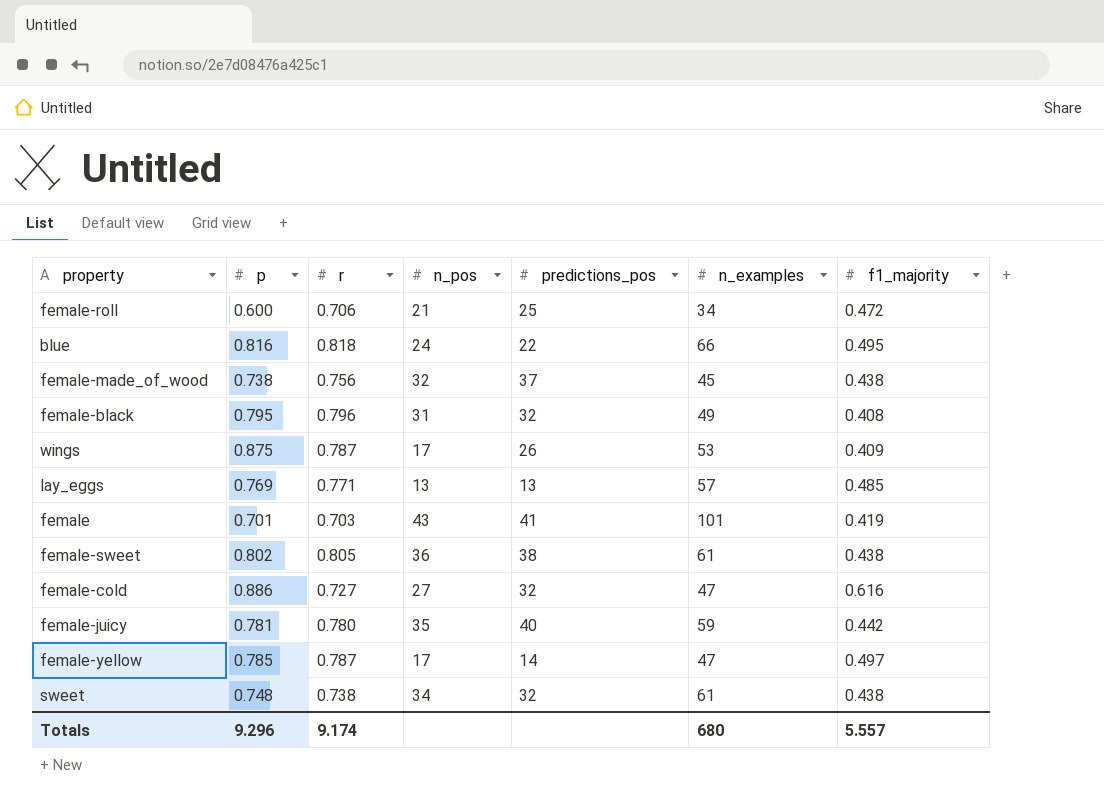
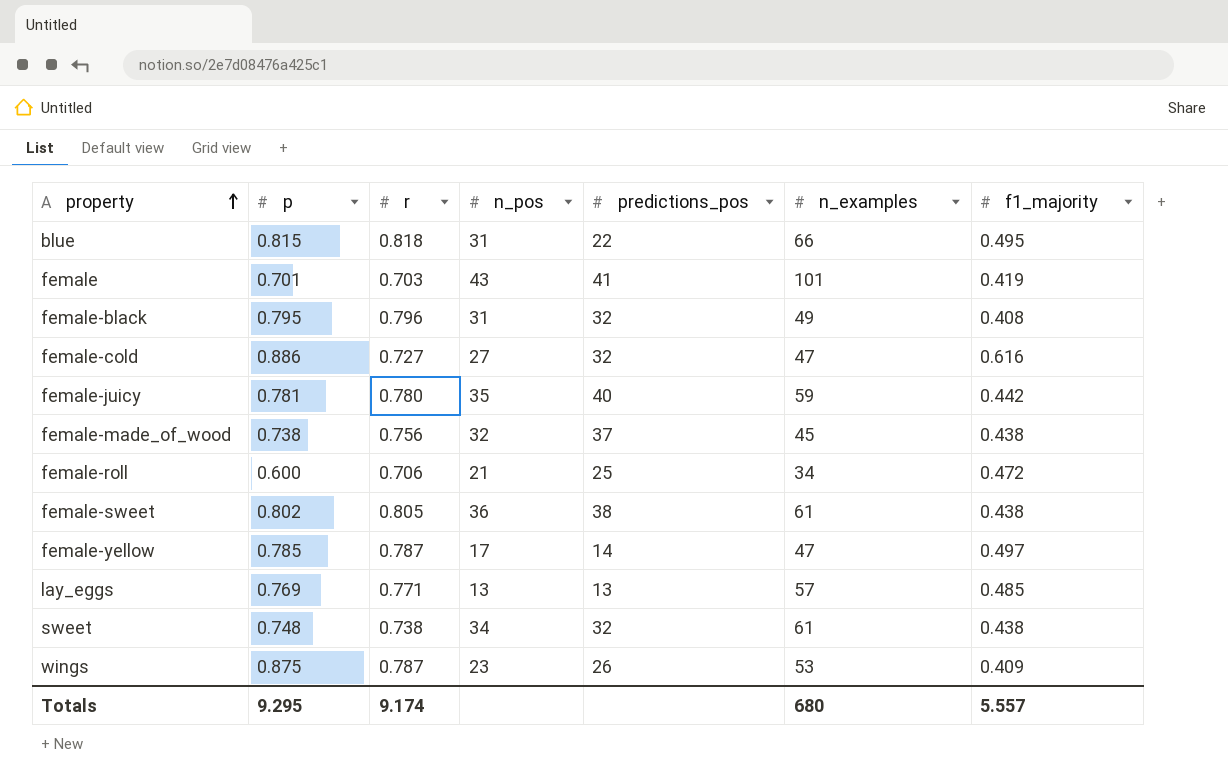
row order: none -> property ascending
blue | p: 0.816 -> 0.815
blue | n_pos: 24 -> 31
wings | n_pos: 17 -> 23
Totals | p: 9.296 -> 9.295

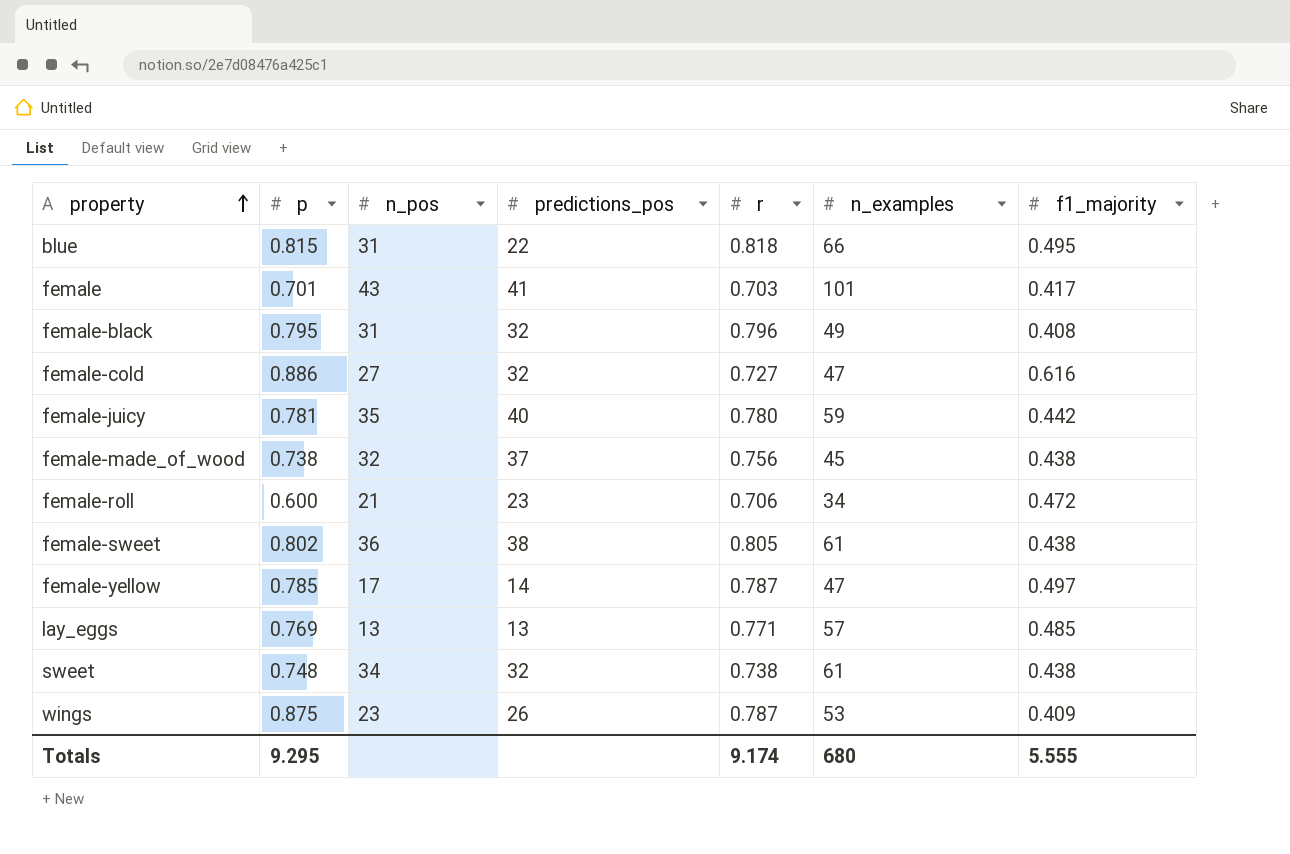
column r | position: 3 -> 5
female | f1_majority: 0.419 -> 0.417
female-roll | predictions_pos: 25 -> 23
Totals | f1_majority: 5.557 -> 5.555

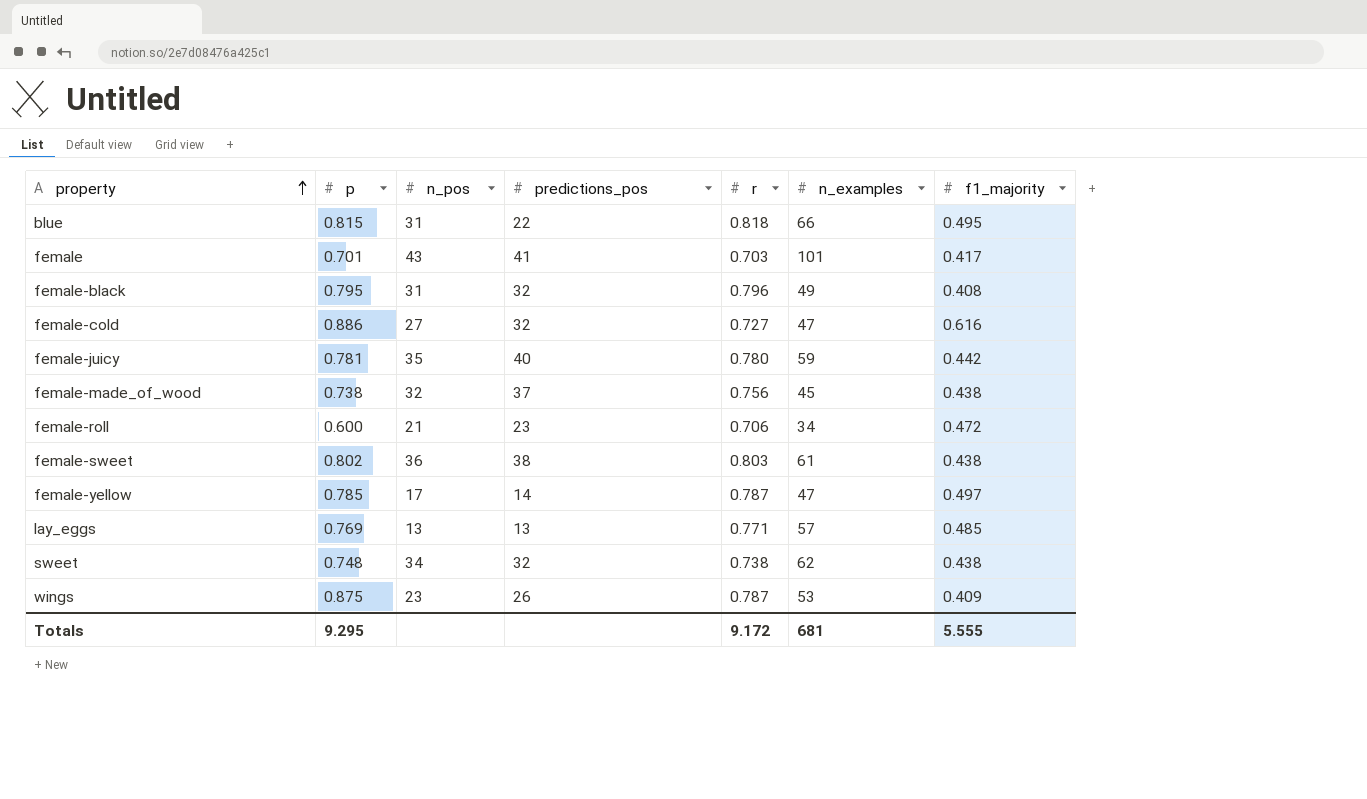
female-sweet | r: 0.805 -> 0.803
sweet | n_examples: 61 -> 62
Totals | r: 9.174 -> 9.172
Totals | n_examples: 680 -> 681

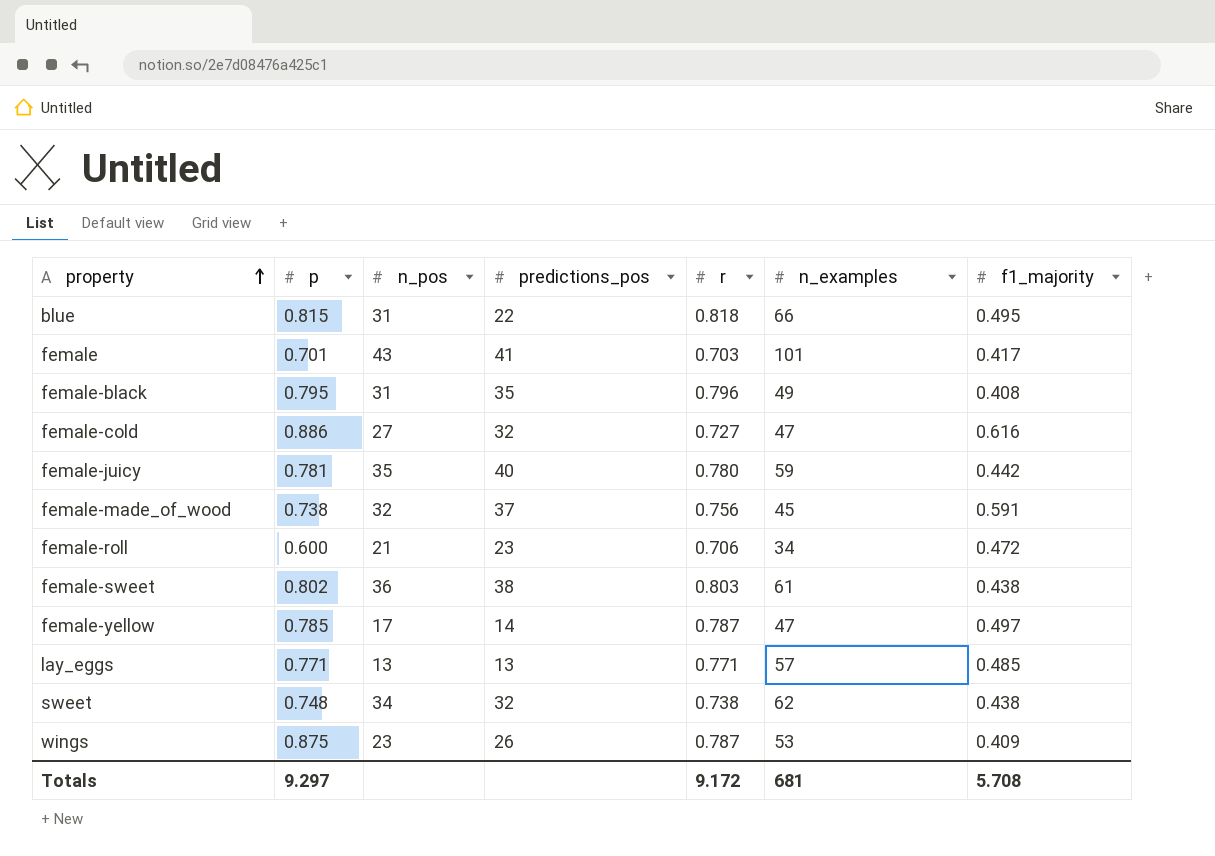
female-black | predictions_pos: 32 -> 35
female-made_of_wood | f1_majority: 0.438 -> 0.591
lay_eggs | p: 0.769 -> 0.771
Totals | p: 9.295 -> 9.297
Totals | f1_majority: 5.555 -> 5.708

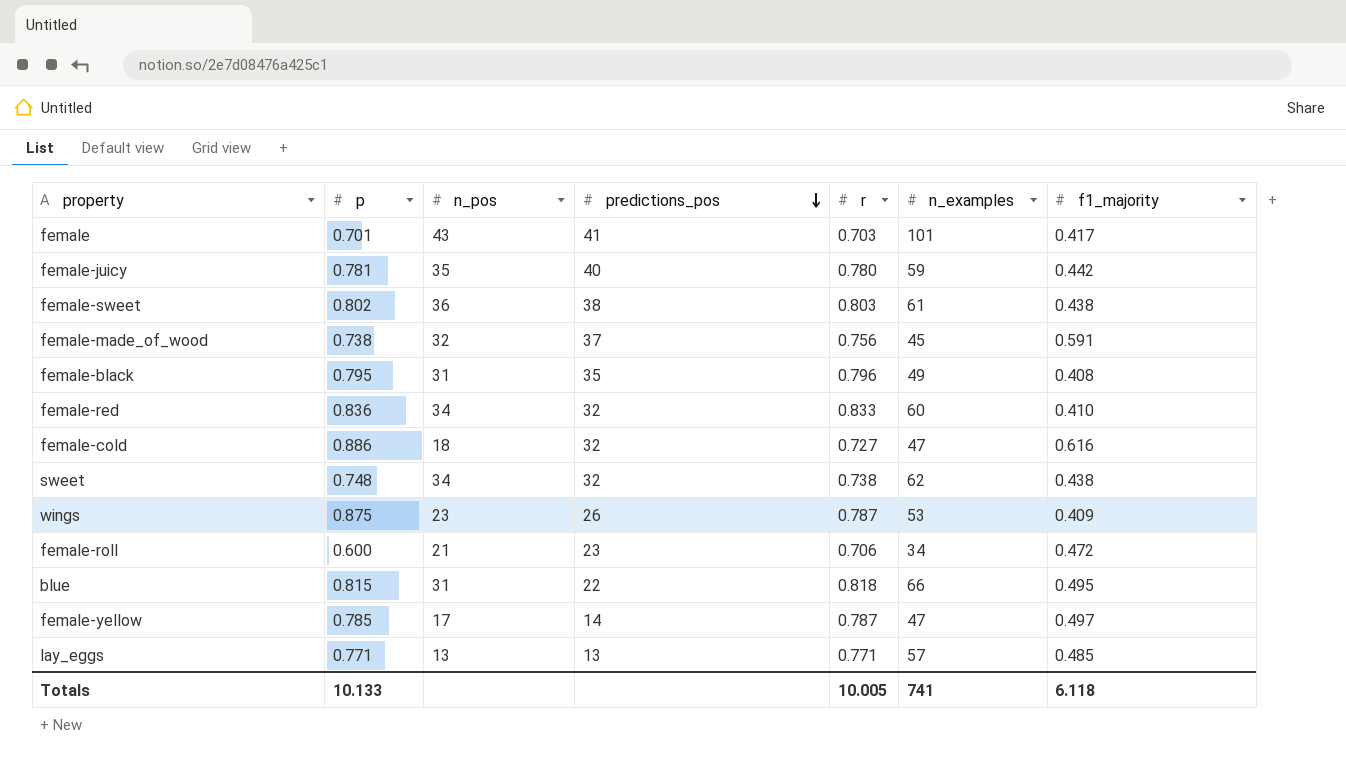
row order: property ascending -> predictions_pos descending
row female-red: none -> 0.836 | 34 | 32 | 0.833 | 60 | 0.410
female-cold | n_pos: 27 -> 18
Totals | p: 9.297 -> 10.133
Totals | r: 9.172 -> 10.005
Totals | n_examples: 681 -> 741
Totals | f1_majority: 5.708 -> 6.118

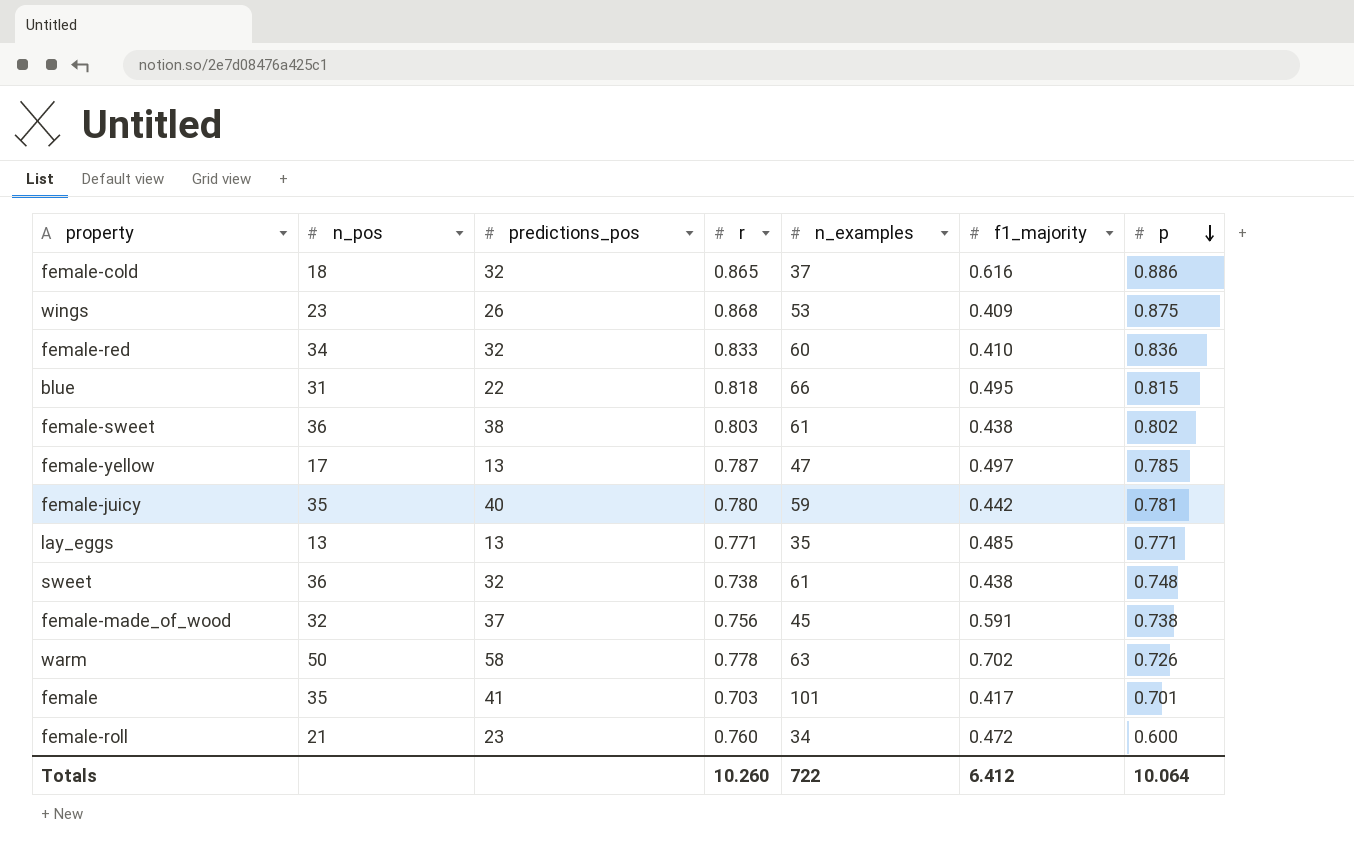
row order: predictions_pos descending -> p descending
column p | position: 2 -> 7
row female-black: 0.795 | 31 | 35 | 0.796 | 49 | 0.408 -> none
female-cold | r: 0.727 -> 0.865
female-cold | n_examples: 47 -> 37
wings | r: 0.787 -> 0.868
female-yellow | predictions_pos: 14 -> 13
lay_eggs | n_examples: 57 -> 35
sweet | n_pos: 34 -> 36
sweet | n_examples: 62 -> 61
row warm: none -> 50 | 58 | 0.778 | 63 | 0.702 | 0.726
female | n_pos: 43 -> 35
female-roll | r: 0.706 -> 0.760
Totals | r: 10.005 -> 10.260
Totals | n_examples: 741 -> 722
Totals | f1_majority: 6.118 -> 6.412
Totals | p: 10.133 -> 10.064

